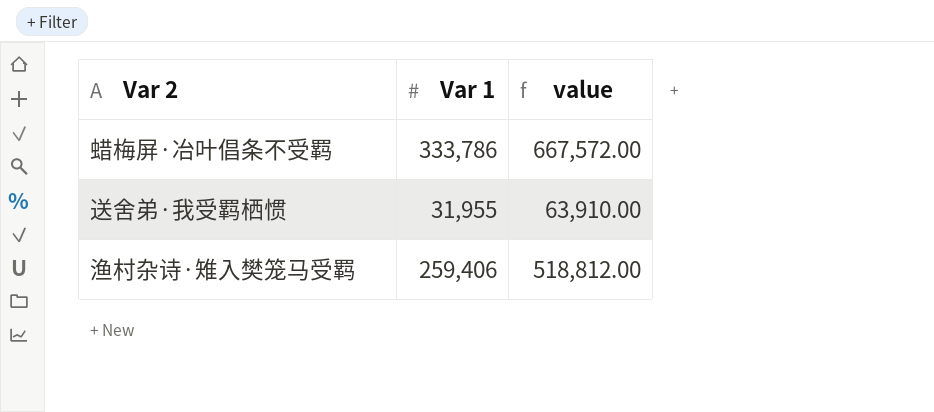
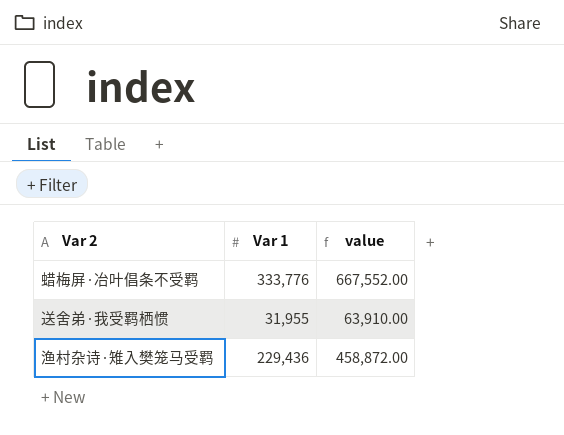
蜡梅屏·冶叶倡条不受羁 | Var 1: 333,786 -> 333,776
蜡梅屏·冶叶倡条不受羁 | value: 667,572.00 -> 667,552.00
渔村杂诗·雉入樊笼马受羁 | Var 1: 259,406 -> 229,436
渔村杂诗·雉入樊笼马受羁 | value: 518,812.00 -> 458,872.00

